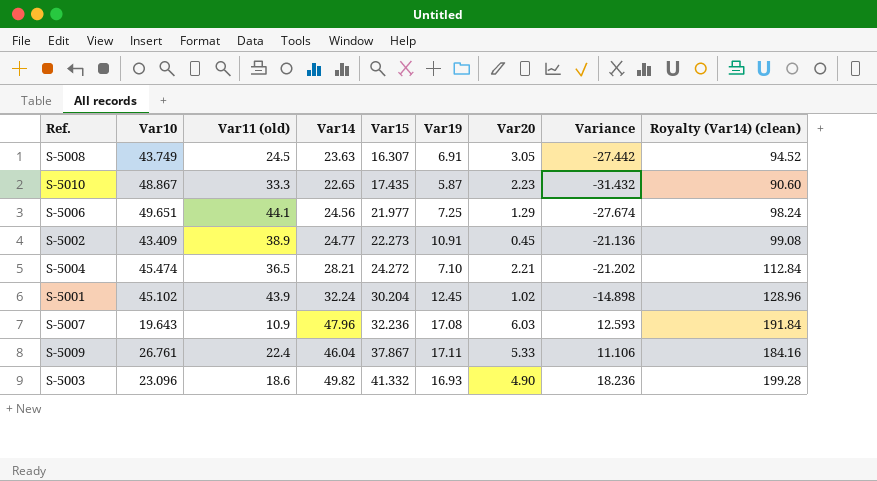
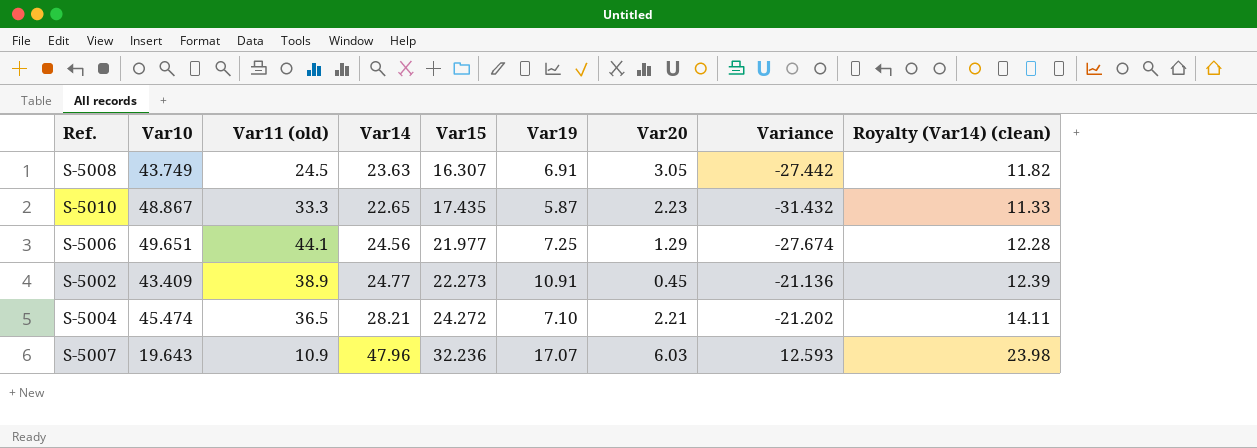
column Royalty (Var14) (clean) | formula: [Var14] * 4 -> [Var14] * 0.5
row S-5001: 45.102 | 43.9 | 32.24 | 30.204 | 12.45 | 1.02 | -14.898 | 128.96 -> none
row S-5009: 26.761 | 22.4 | 46.04 | 37.867 | 17.11 | 5.33 | 11.106 | 184.16 -> none
row S-5003: 23.096 | 18.6 | 49.82 | 41.332 | 16.93 | 4.90 | 18.236 | 199.28 -> none
S-5007 | Var19: 17.08 -> 17.07

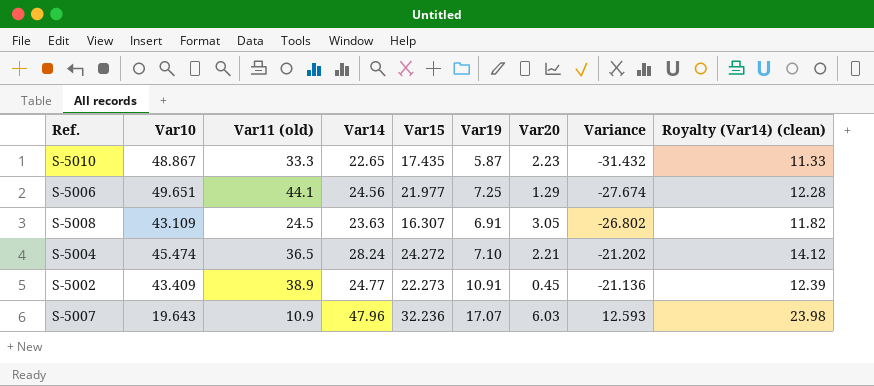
row order: Var15 ascending -> Variance ascending
S-5008 | Var10: 43.749 -> 43.109
S-5008 | Variance: -27.442 -> -26.802
S-5004 | Var14: 28.21 -> 28.24
S-5004 | Royalty (Var14) (clean): 14.11 -> 14.12

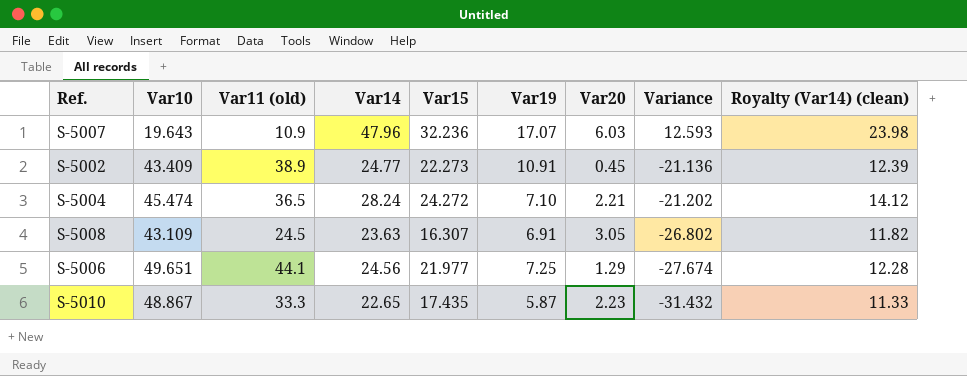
row order: Variance ascending -> Variance descending

